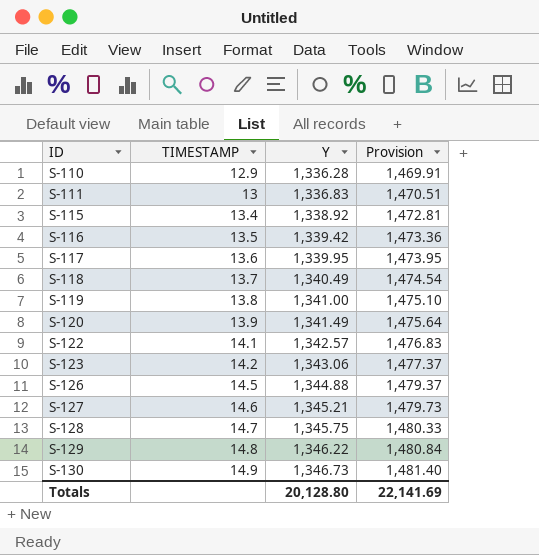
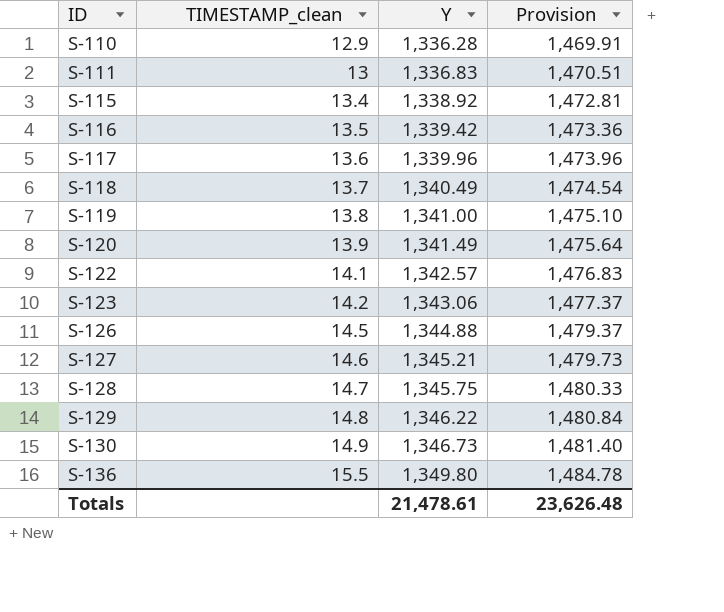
column name: TIMESTAMP -> TIMESTAMP_clean
S-117 | Y: 1,339.95 -> 1,339.96
S-117 | Provision: 1,473.95 -> 1,473.96
row S-136: none -> 15.5 | 1,349.80 | 1,484.78
Totals | Y: 20,128.80 -> 21,478.61
Totals | Provision: 22,141.69 -> 23,626.48

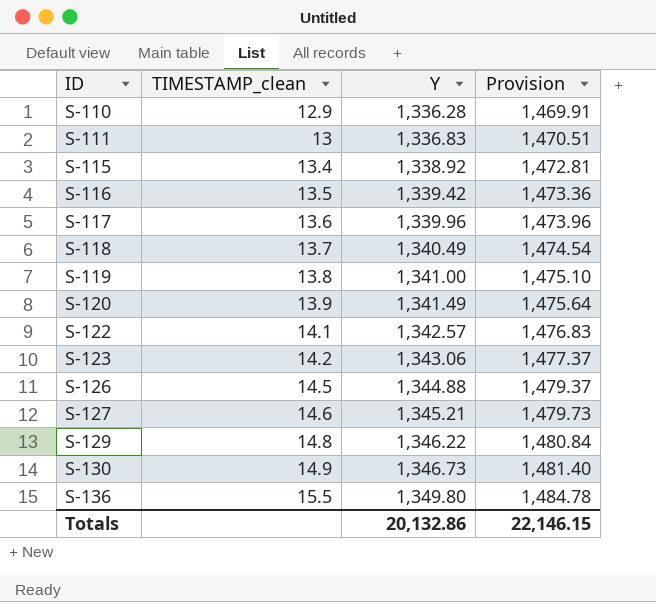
row S-128: 14.7 | 1,345.75 | 1,480.33 -> none
Totals | Y: 21,478.61 -> 20,132.86
Totals | Provision: 23,626.48 -> 22,146.15

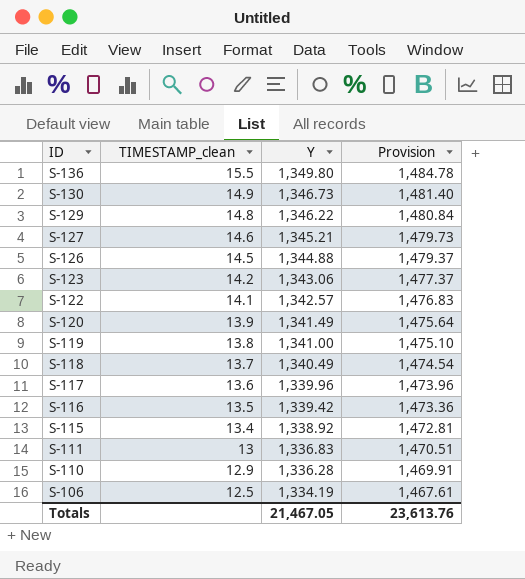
row order: ID ascending -> ID descending
row S-106: none -> 12.5 | 1,334.19 | 1,467.61
Totals | Y: 20,132.86 -> 21,467.05
Totals | Provision: 22,146.15 -> 23,613.76

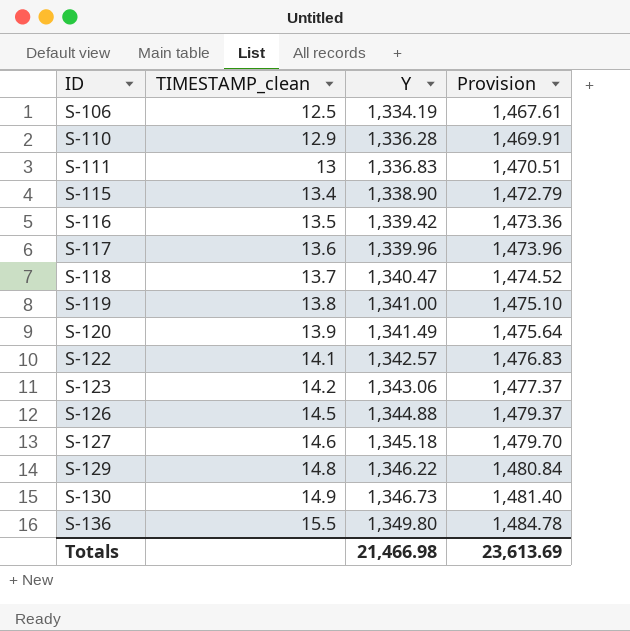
row order: ID descending -> ID ascending
S-115 | Y: 1,338.92 -> 1,338.90
S-115 | Provision: 1,472.81 -> 1,472.79
S-118 | Y: 1,340.49 -> 1,340.47
S-118 | Provision: 1,474.54 -> 1,474.52
S-127 | Y: 1,345.21 -> 1,345.18
S-127 | Provision: 1,479.73 -> 1,479.70
Totals | Y: 21,467.05 -> 21,466.98
Totals | Provision: 23,613.76 -> 23,613.69

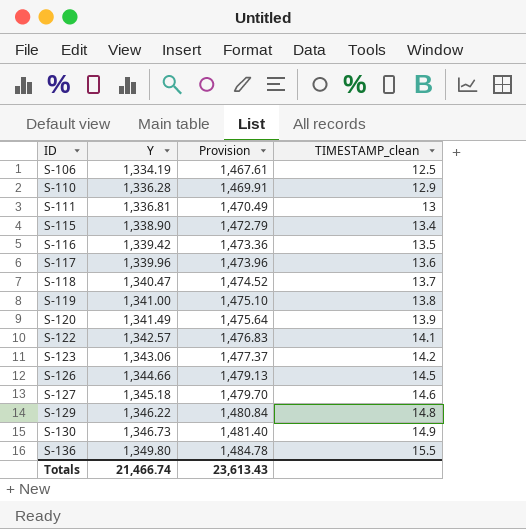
column TIMESTAMP_clean | position: 2 -> 4
S-111 | Y: 1,336.83 -> 1,336.81
S-111 | Provision: 1,470.51 -> 1,470.49
S-126 | Y: 1,344.88 -> 1,344.66
S-126 | Provision: 1,479.37 -> 1,479.13
Totals | Y: 21,466.98 -> 21,466.74
Totals | Provision: 23,613.69 -> 23,613.43

